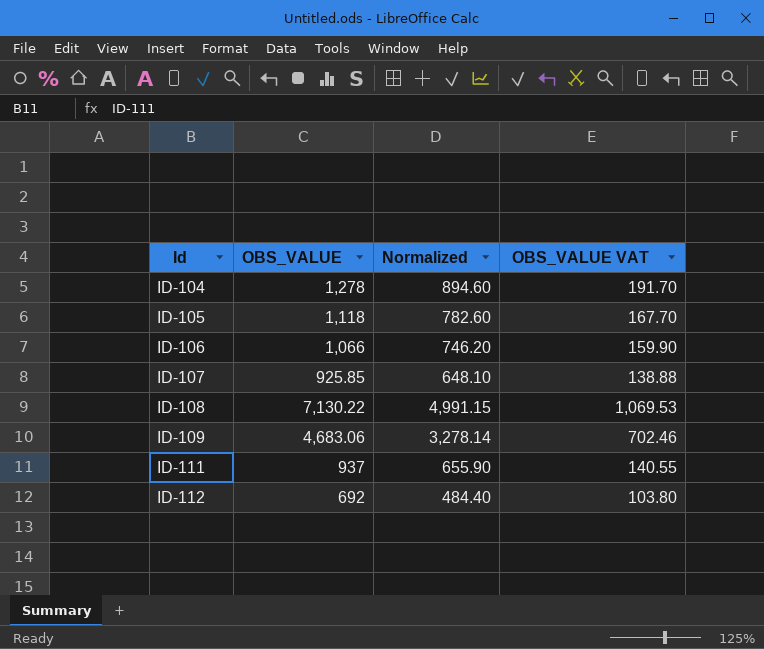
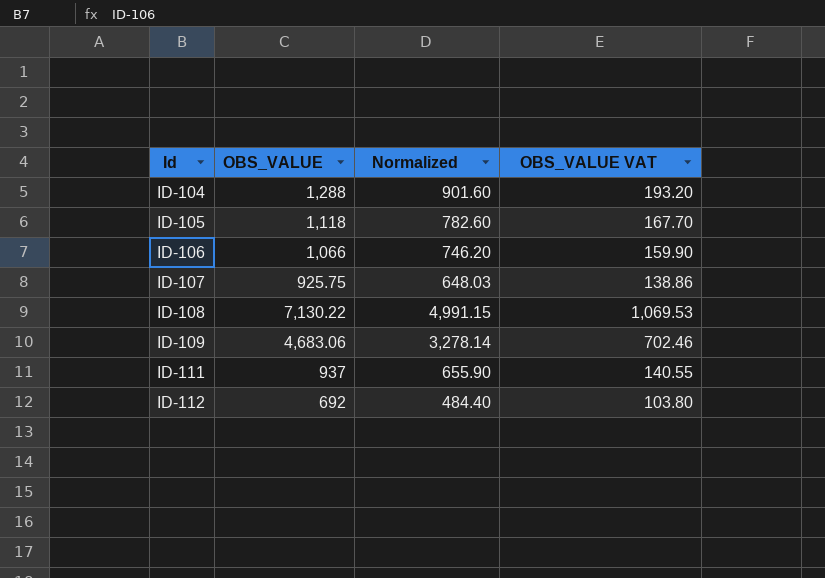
ID-104 | OBS_VALUE: 1,278 -> 1,288
ID-104 | Normalized: 894.60 -> 901.60
ID-104 | OBS_VALUE VAT: 191.70 -> 193.20
ID-107 | OBS_VALUE: 925.85 -> 925.75
ID-107 | Normalized: 648.10 -> 648.03
ID-107 | OBS_VALUE VAT: 138.88 -> 138.86

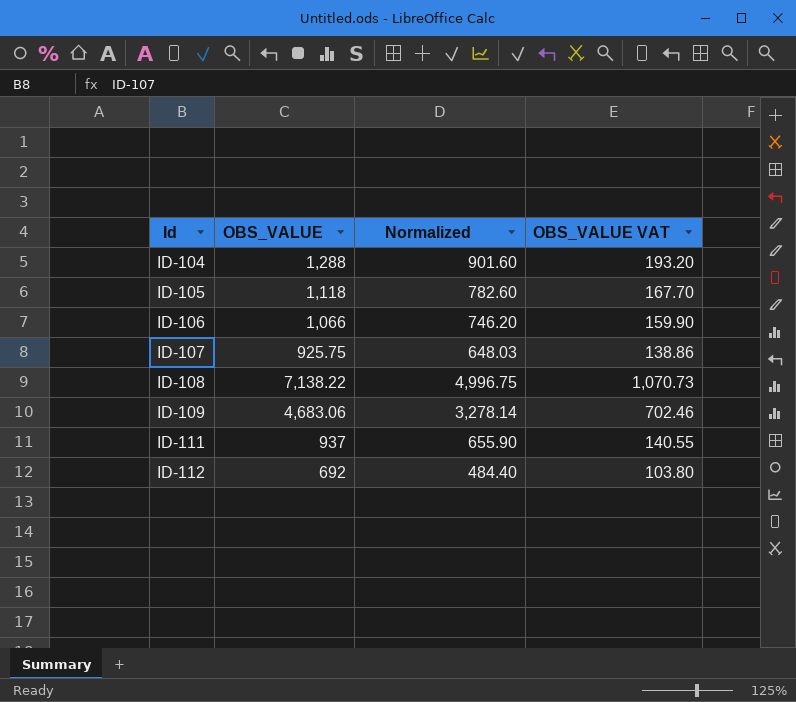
ID-108 | OBS_VALUE: 7,130.22 -> 7,138.22
ID-108 | Normalized: 4,991.15 -> 4,996.75
ID-108 | OBS_VALUE VAT: 1,069.53 -> 1,070.73

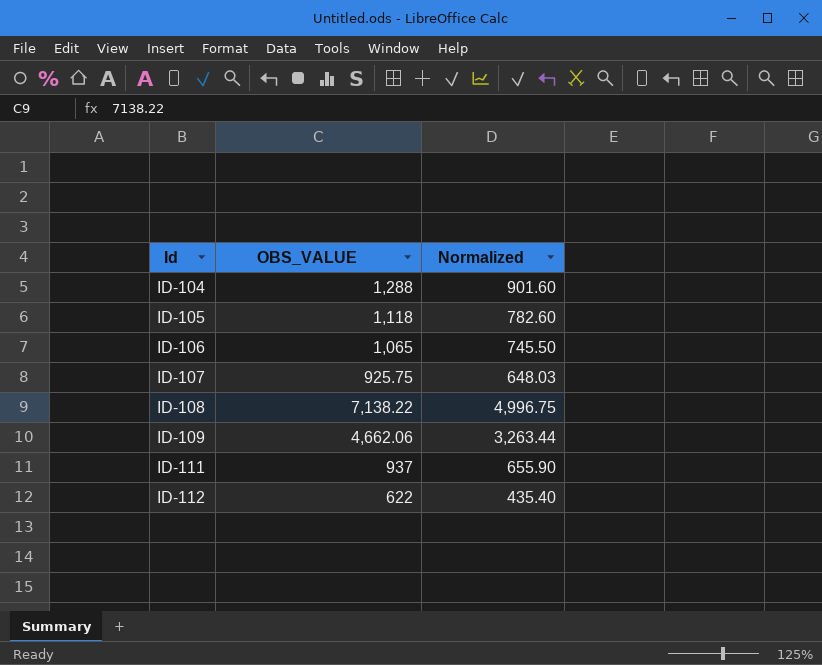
column OBS_VALUE VAT | formula: [OBS_VALUE] * 0.15 -> none
ID-106 | OBS_VALUE: 1,066 -> 1,065
ID-106 | Normalized: 746.20 -> 745.50
ID-109 | OBS_VALUE: 4,683.06 -> 4,662.06
ID-109 | Normalized: 3,278.14 -> 3,263.44
ID-112 | OBS_VALUE: 692 -> 622
ID-112 | Normalized: 484.40 -> 435.40

